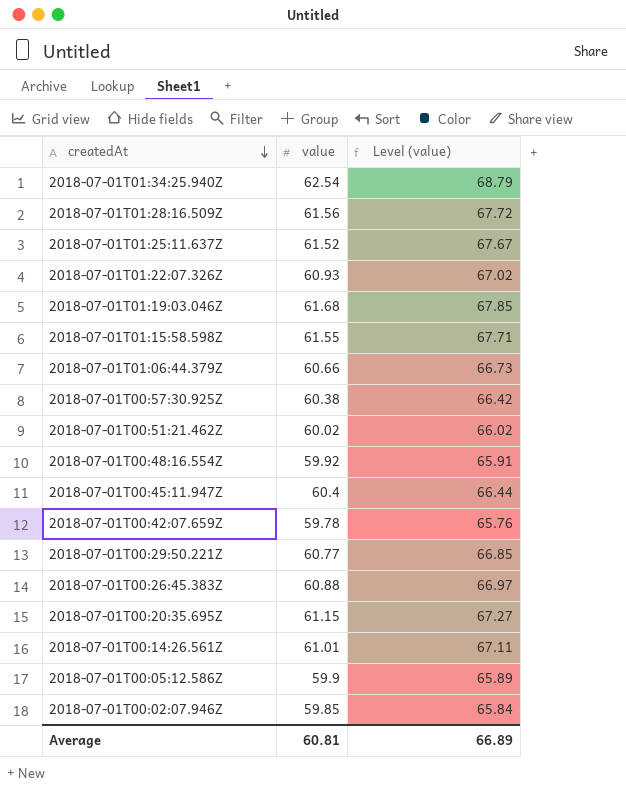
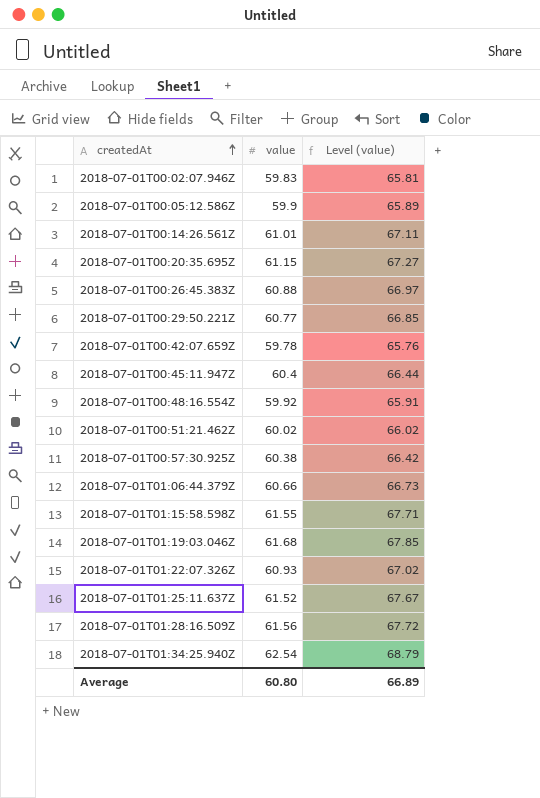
row order: createdAt descending -> createdAt ascending
2018-07-01T00:02:07.946Z | value: 59.85 -> 59.83
2018-07-01T00:02:07.946Z | Level (value): 65.84 -> 65.81
Average | value: 60.81 -> 60.80

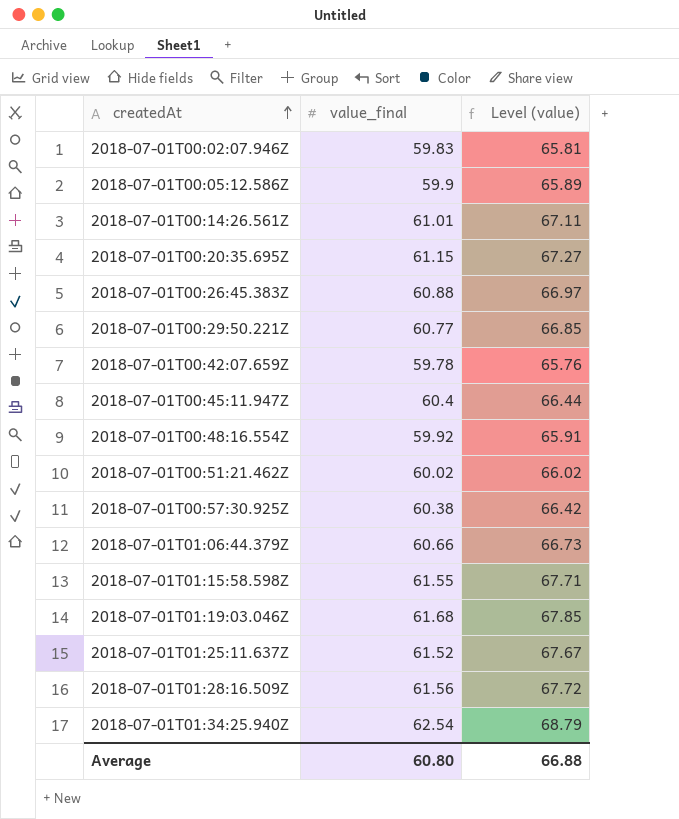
column name: value -> value_final
row 2018-07-01T01:22:07.326Z: 60.93 | 67.02 -> none
Average | Level (value): 66.89 -> 66.88

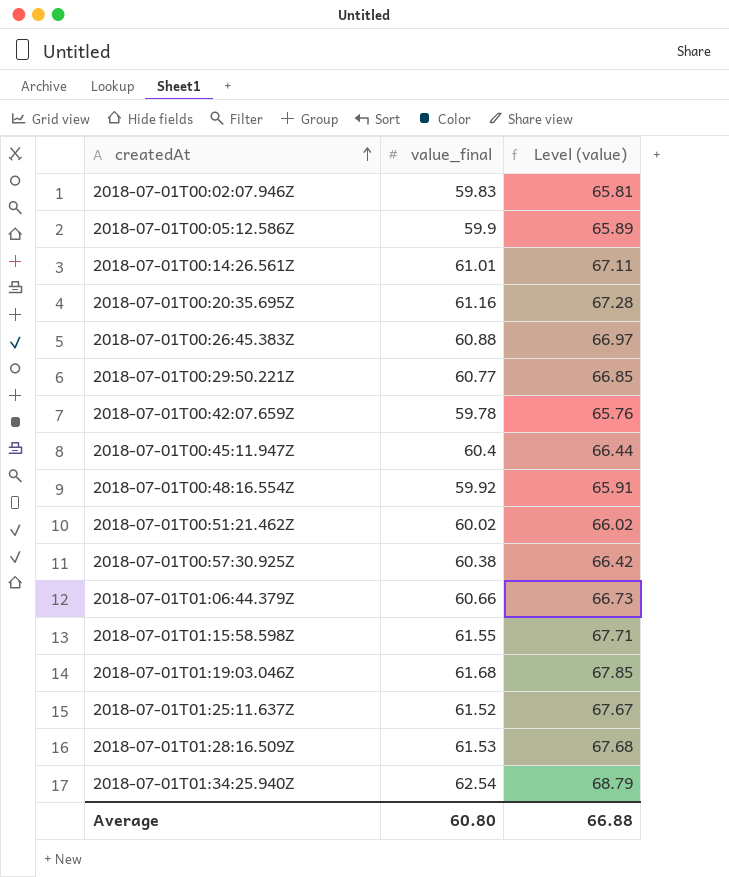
2018-07-01T00:20:35.695Z | value_final: 61.15 -> 61.16
2018-07-01T00:20:35.695Z | Level (value): 67.27 -> 67.28
2018-07-01T01:28:16.509Z | value_final: 61.56 -> 61.53
2018-07-01T01:28:16.509Z | Level (value): 67.72 -> 67.68

